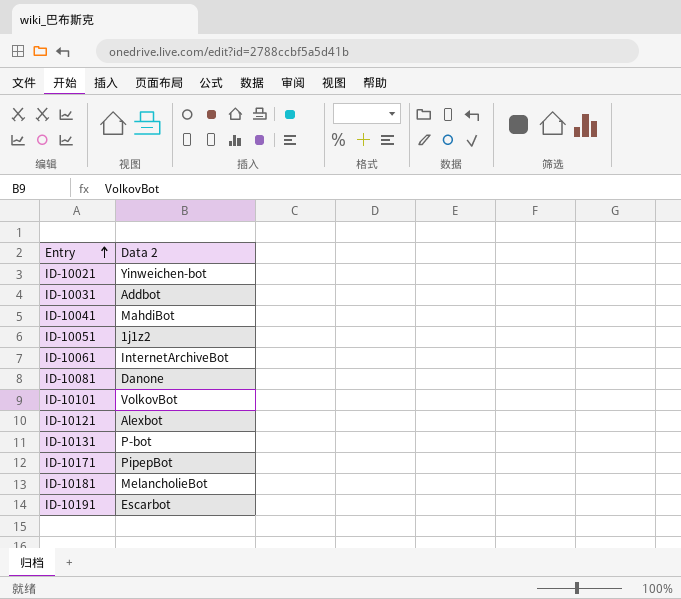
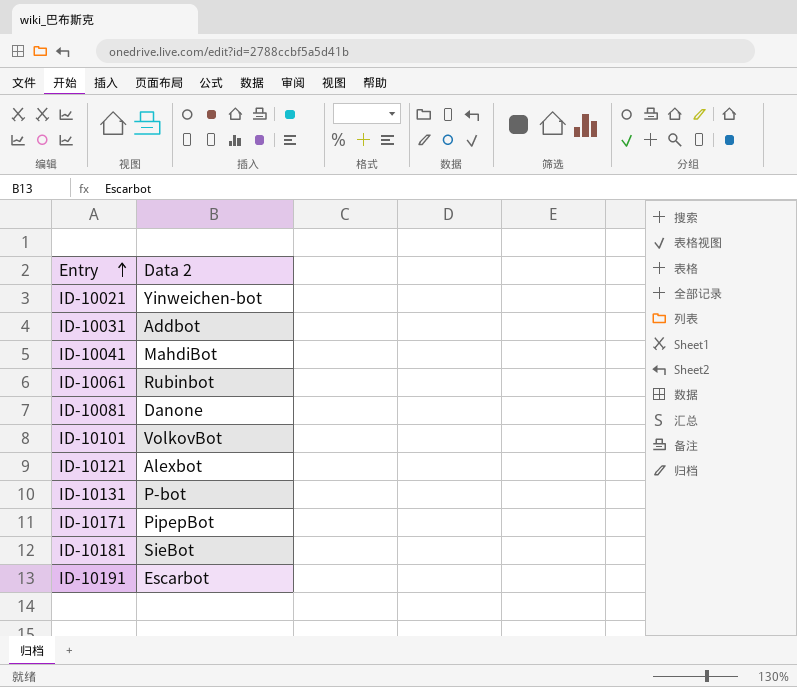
row ID-10051: 1j1z2 -> none
ID-10061 | Data 2: InternetArchiveBot -> Rubinbot
ID-10181 | Data 2: MelancholieBot -> SieBot

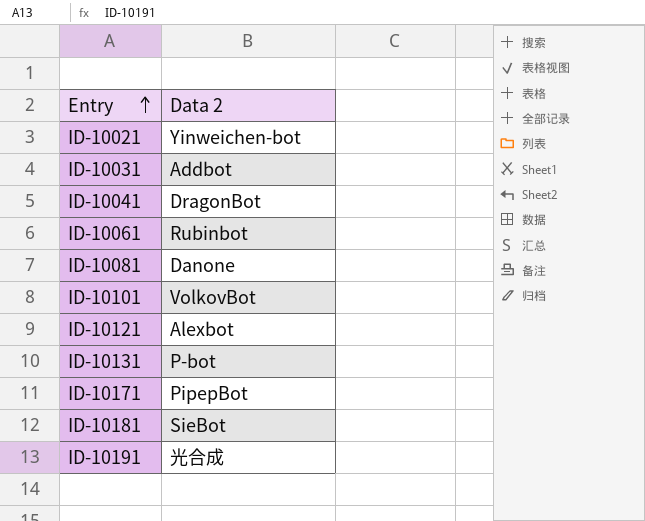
ID-10041 | Data 2: MahdiBot -> DragonBot
ID-10191 | Data 2: Escarbot -> 光合成

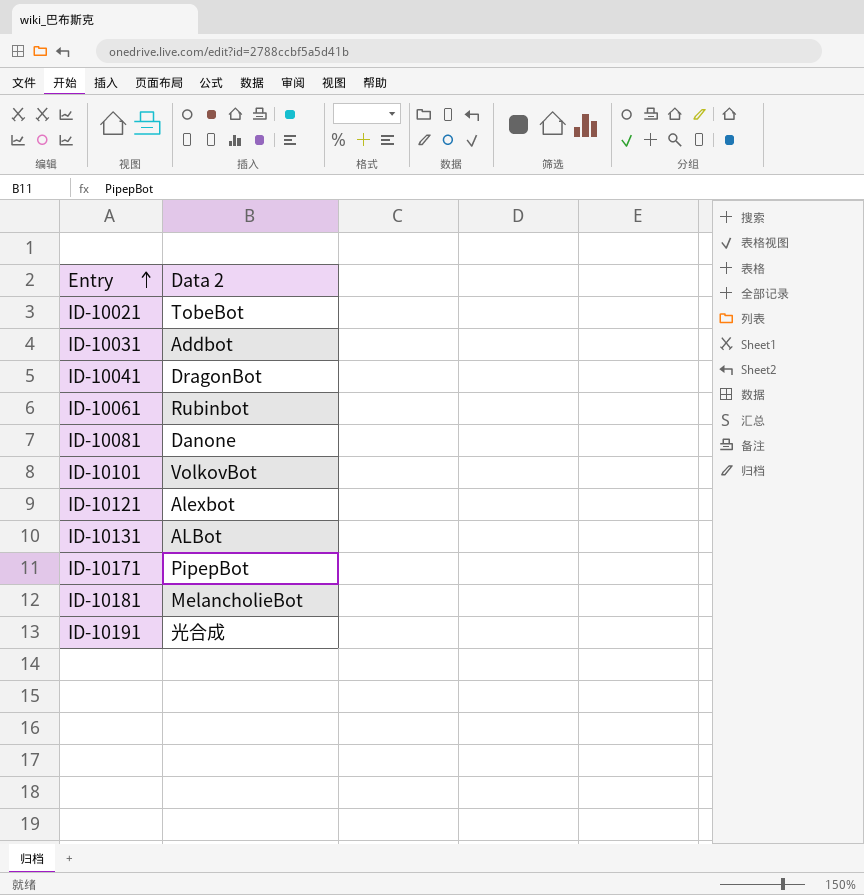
ID-10021 | Data 2: Yinweichen-bot -> TobeBot
ID-10131 | Data 2: P-bot -> ALBot
ID-10181 | Data 2: SieBot -> MelancholieBot

